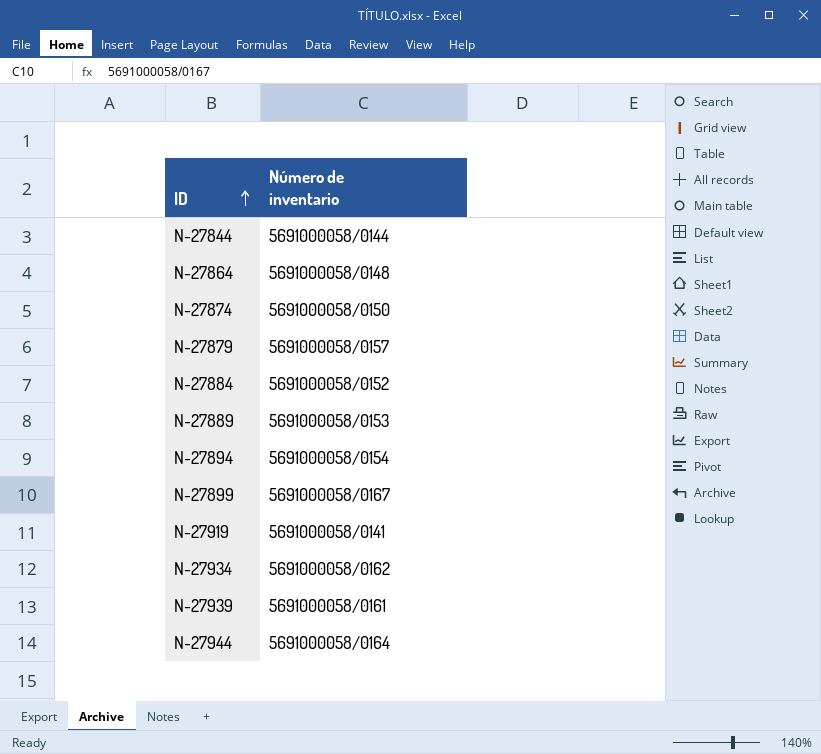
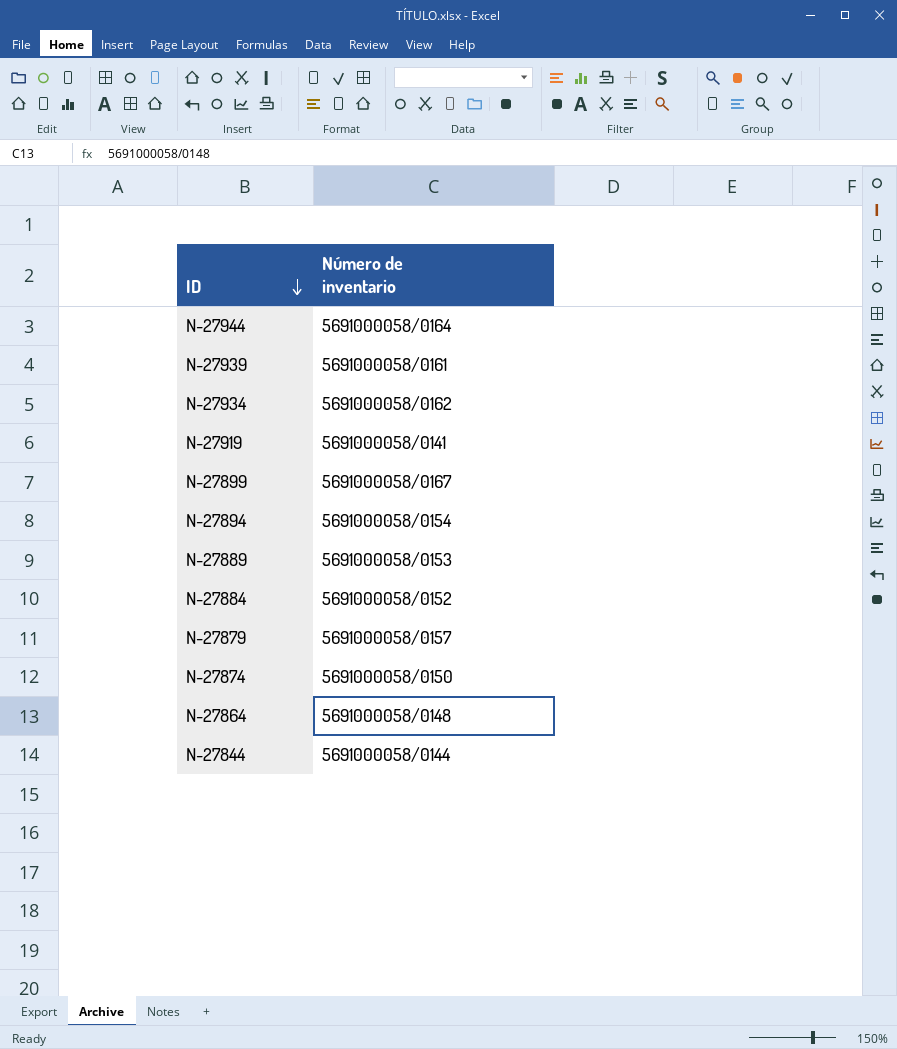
row order: ID ascending -> ID descending

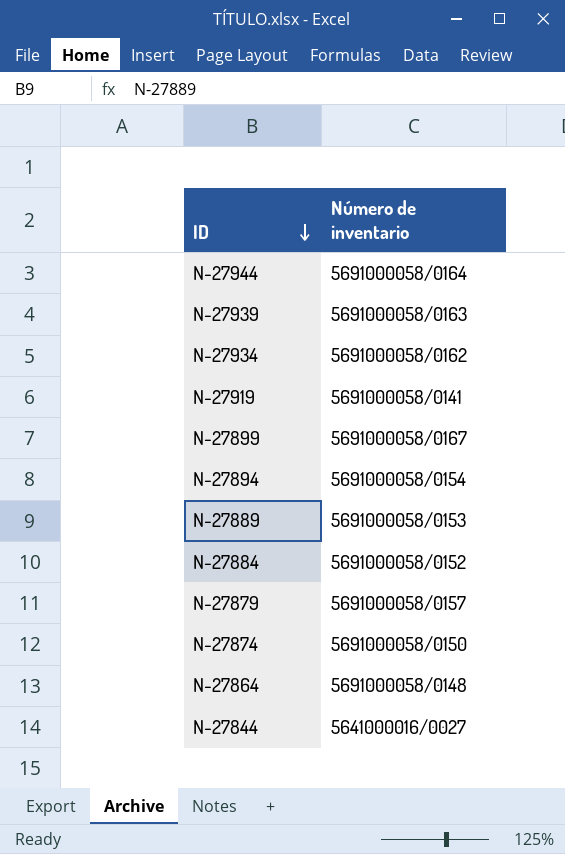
N-27939 | Número de inventario: 5691000058/0161 -> 5691000058/0163
N-27844 | Número de inventario: 5691000058/0144 -> 5641000016/0027

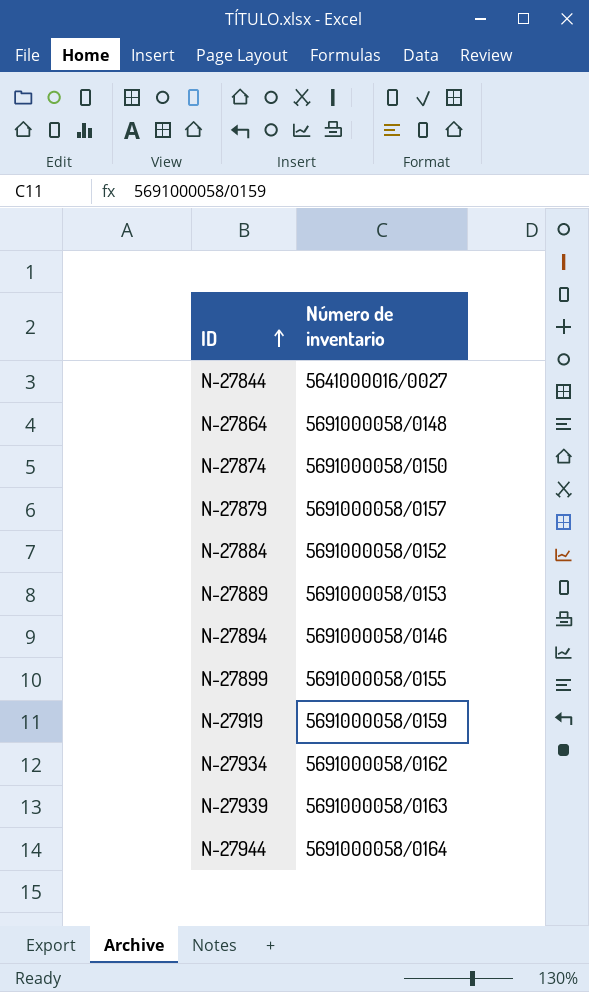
row order: ID descending -> ID ascending
N-27894 | Número de inventario: 5691000058/0154 -> 5691000058/0146
N-27899 | Número de inventario: 5691000058/0167 -> 5691000058/0155
N-27919 | Número de inventario: 5691000058/0141 -> 5691000058/0159

